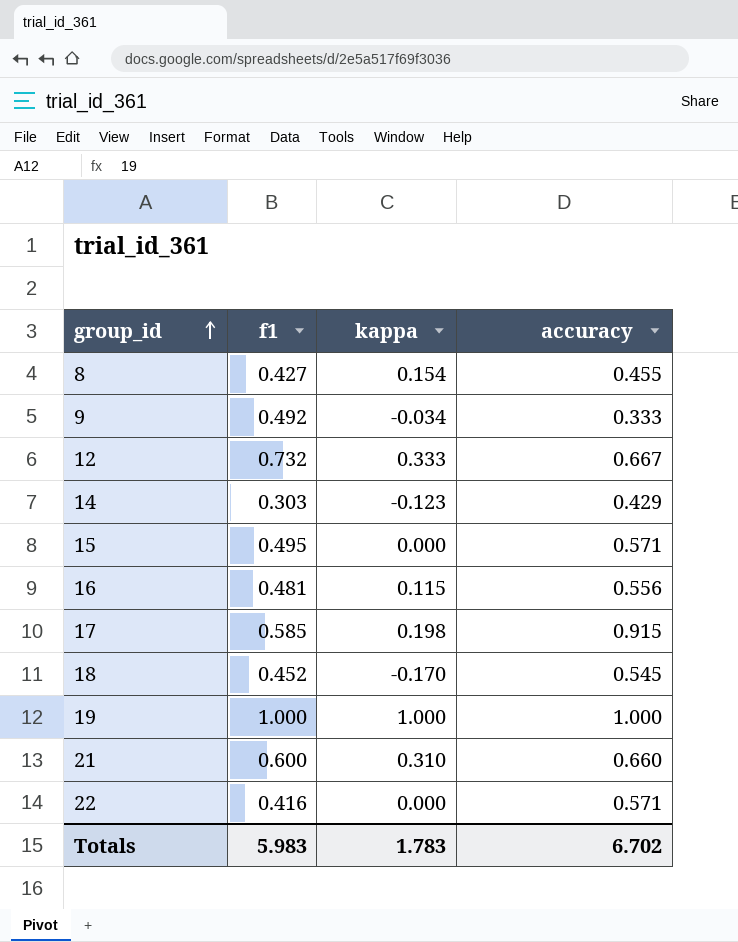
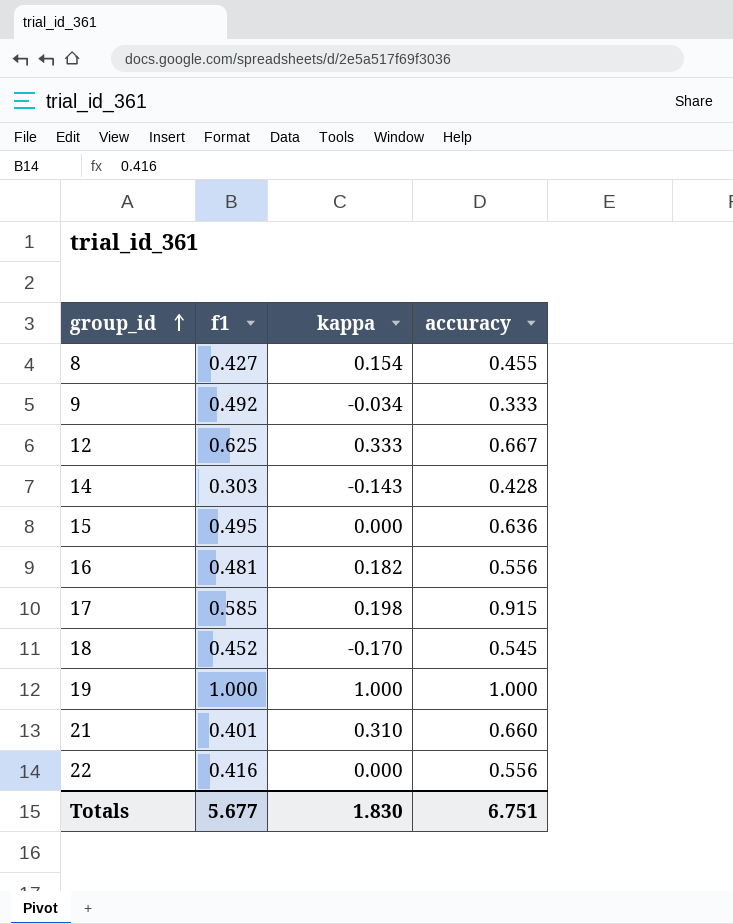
12 | f1: 0.732 -> 0.625
14 | kappa: -0.123 -> -0.143
14 | accuracy: 0.429 -> 0.428
15 | accuracy: 0.571 -> 0.636
16 | kappa: 0.115 -> 0.182
21 | f1: 0.600 -> 0.401
22 | accuracy: 0.571 -> 0.556
Totals | f1: 5.983 -> 5.677
Totals | kappa: 1.783 -> 1.830
Totals | accuracy: 6.702 -> 6.751

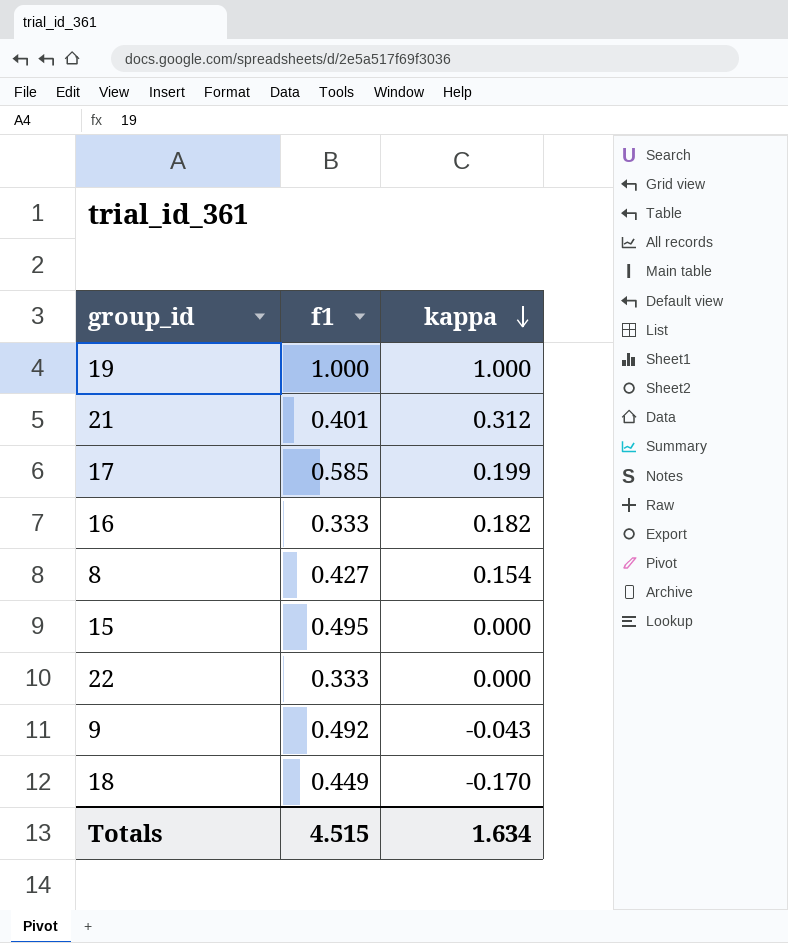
row order: group_id ascending -> kappa descending
column accuracy | position: 4 -> none
row 12: 0.625 | 0.333 | 0.667 -> none
row 14: 0.303 | -0.143 | 0.428 -> none
21 | kappa: 0.310 -> 0.312
17 | kappa: 0.198 -> 0.199
16 | f1: 0.481 -> 0.333
22 | f1: 0.416 -> 0.333
9 | kappa: -0.034 -> -0.043
18 | f1: 0.452 -> 0.449
Totals | f1: 5.677 -> 4.515
Totals | kappa: 1.830 -> 1.634

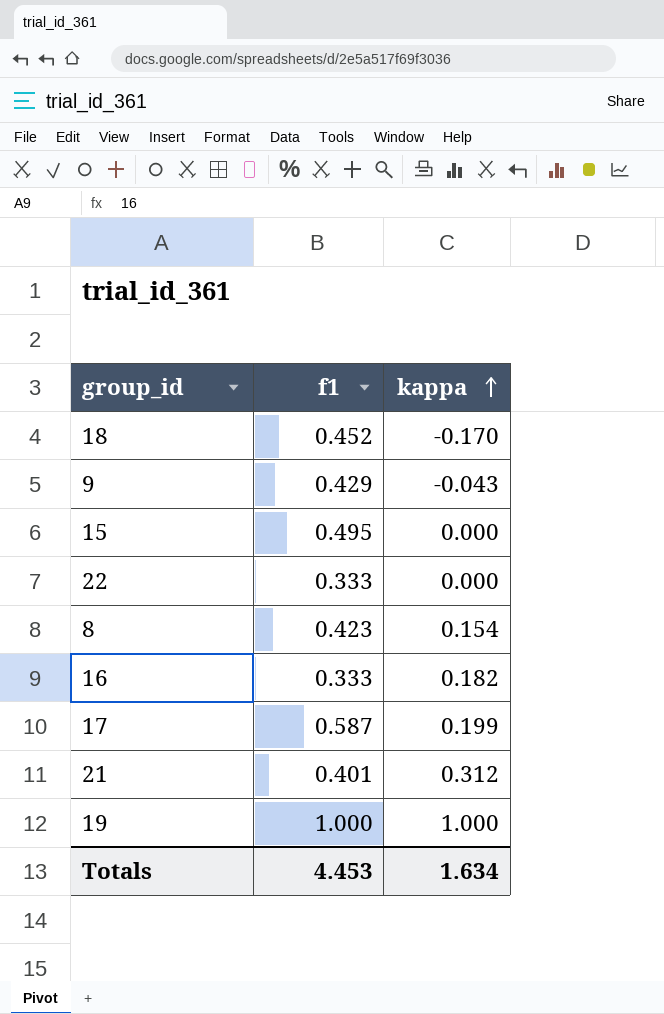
row order: kappa descending -> kappa ascending
18 | f1: 0.449 -> 0.452
9 | f1: 0.492 -> 0.429
8 | f1: 0.427 -> 0.423
17 | f1: 0.585 -> 0.587
Totals | f1: 4.515 -> 4.453

